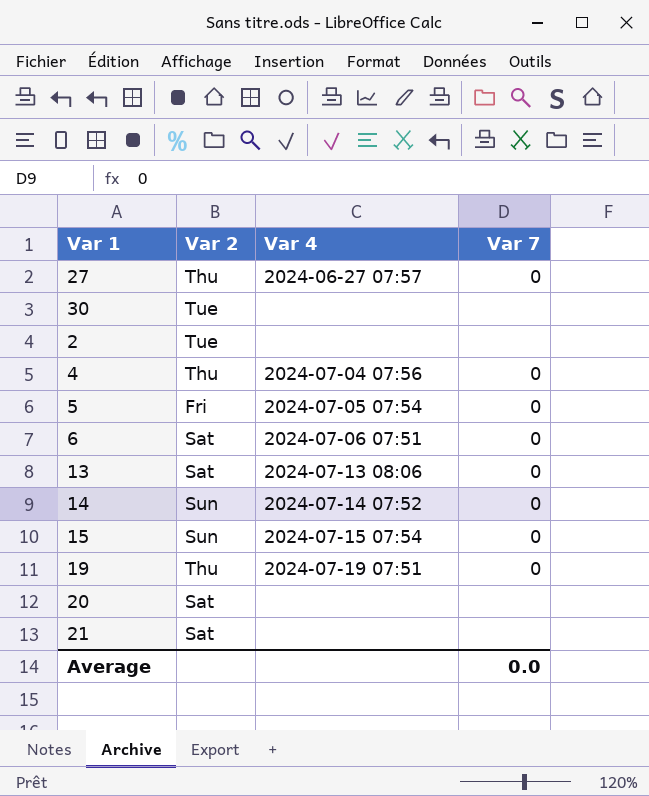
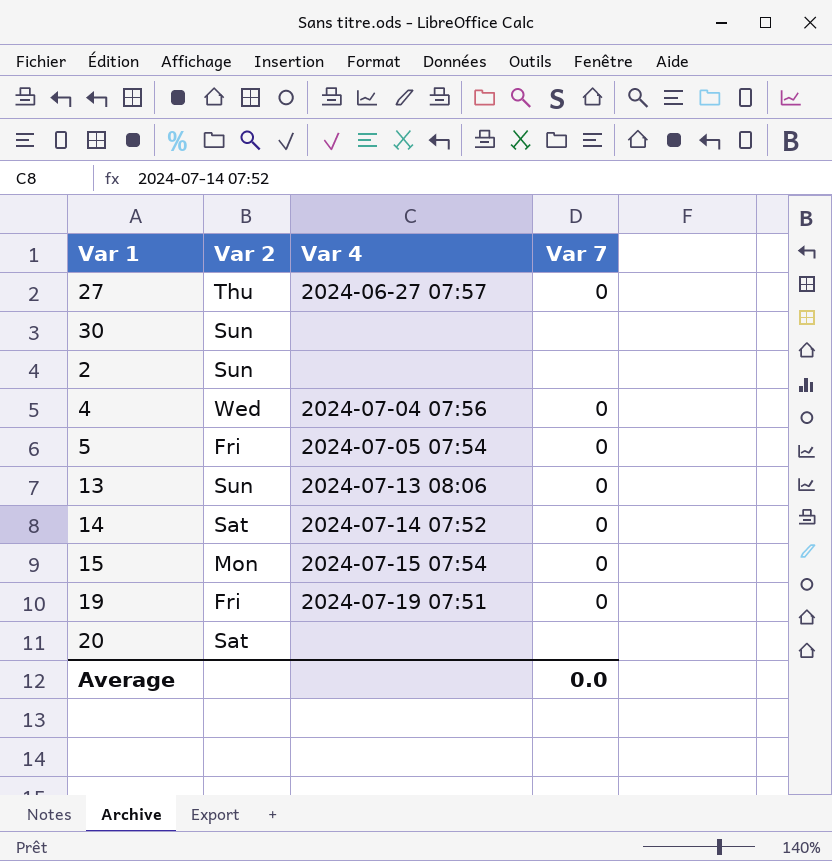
row 6: Sat | 2024-07-06 07:51 | 0 -> none
row 21: Sat | none | none -> none
30 | Var 2: Tue -> Sun
2 | Var 2: Tue -> Sun
4 | Var 2: Thu -> Wed
13 | Var 2: Sat -> Sun
14 | Var 2: Sun -> Sat
15 | Var 2: Sun -> Mon
19 | Var 2: Thu -> Fri

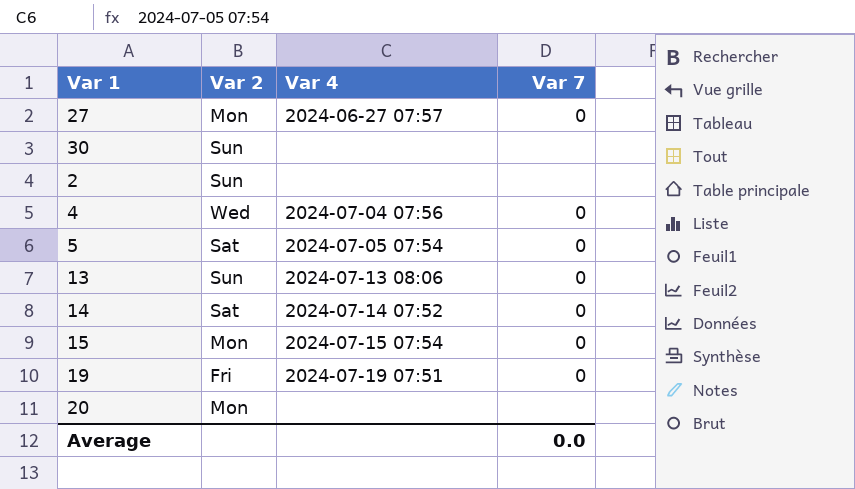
27 | Var 2: Thu -> Mon
5 | Var 2: Fri -> Sat
20 | Var 2: Sat -> Mon

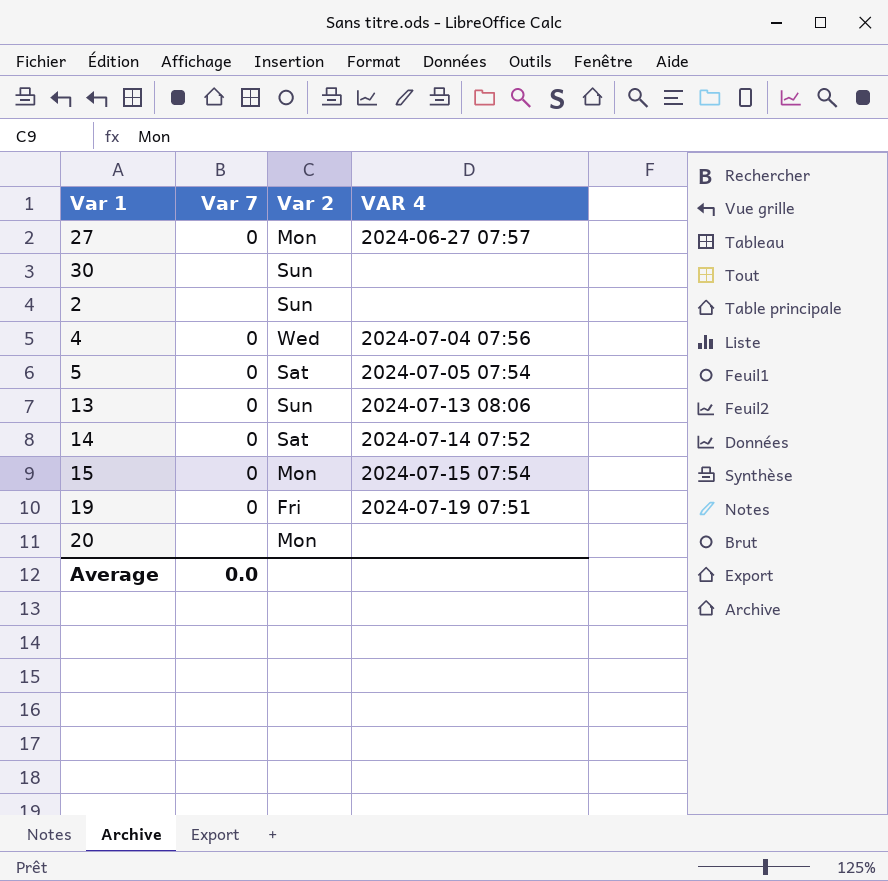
column Var 7 | position: 4 -> 2
column name: Var 4 -> VAR 4

